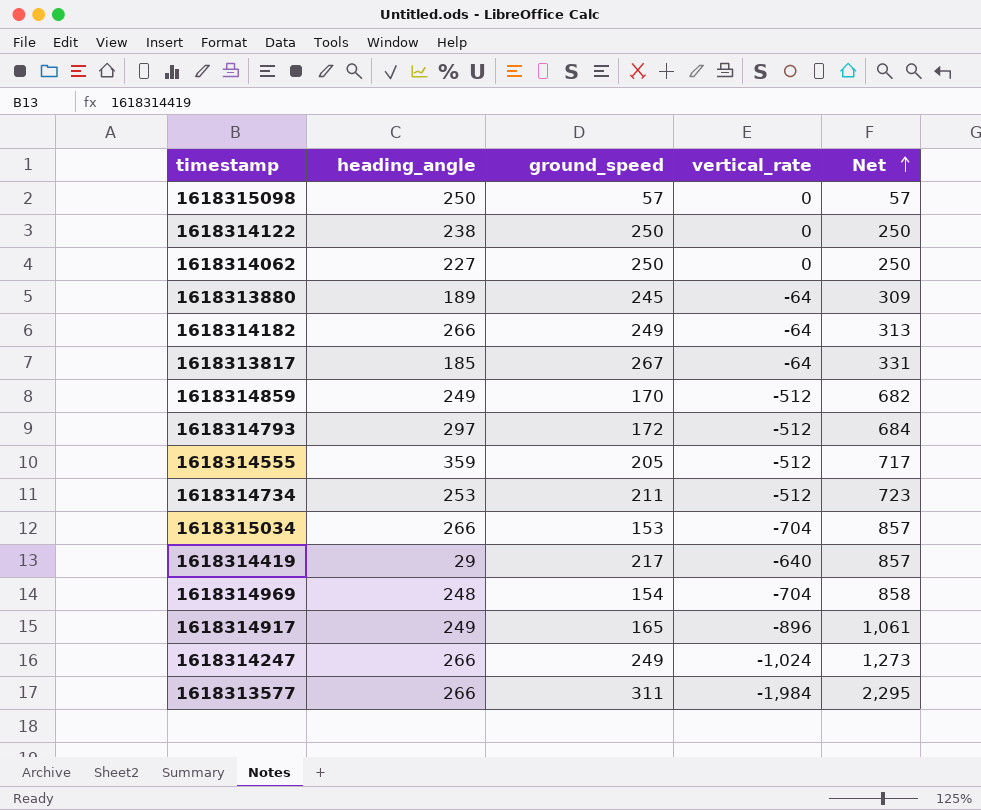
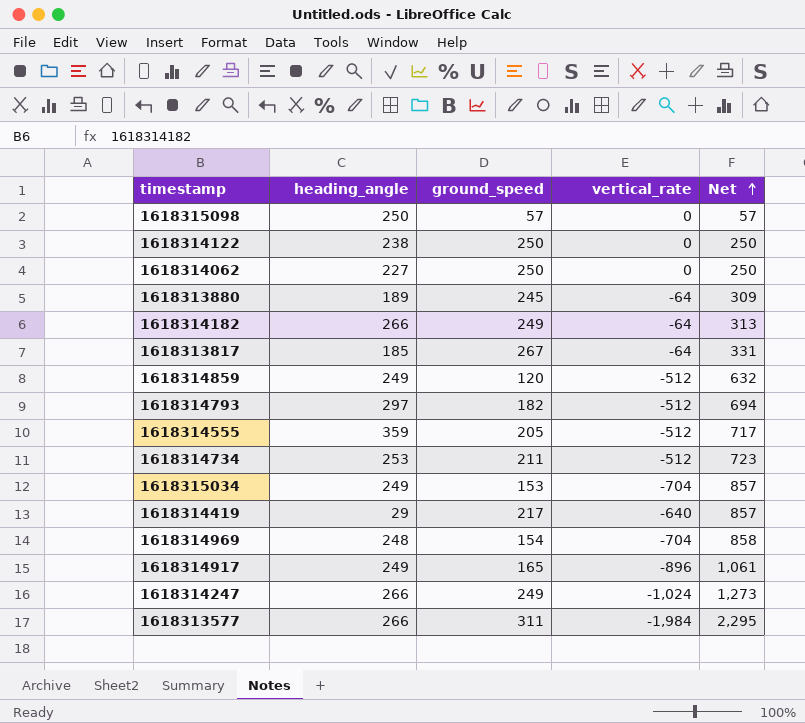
1618314859 | ground_speed: 170 -> 120
1618314859 | Net: 682 -> 632
1618314793 | ground_speed: 172 -> 182
1618314793 | Net: 684 -> 694
1618315034 | heading_angle: 266 -> 249

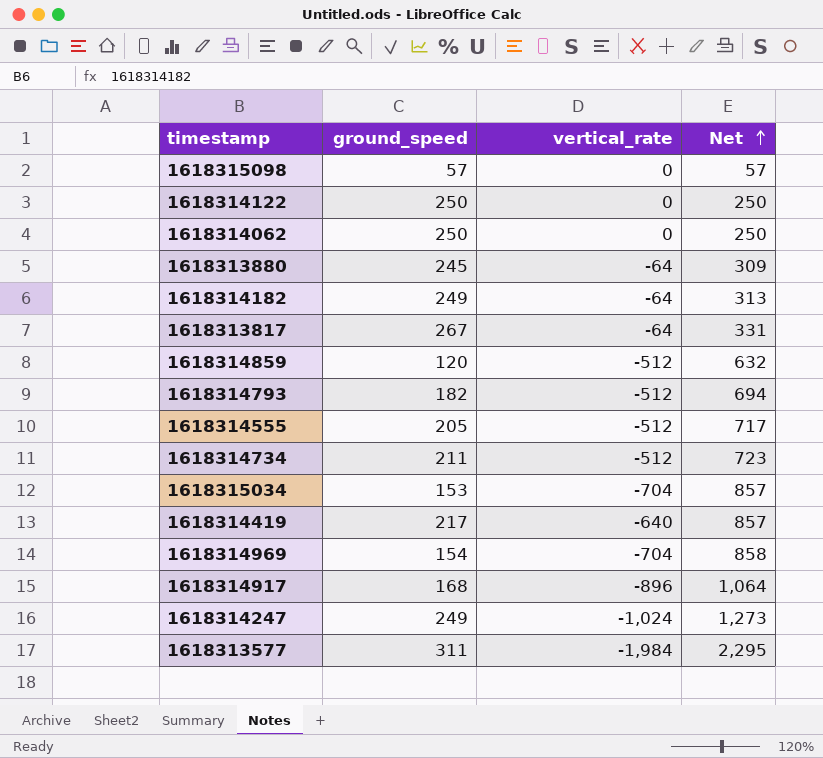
column heading_angle | position: 2 -> none
1618314917 | ground_speed: 165 -> 168
1618314917 | Net: 1,061 -> 1,064

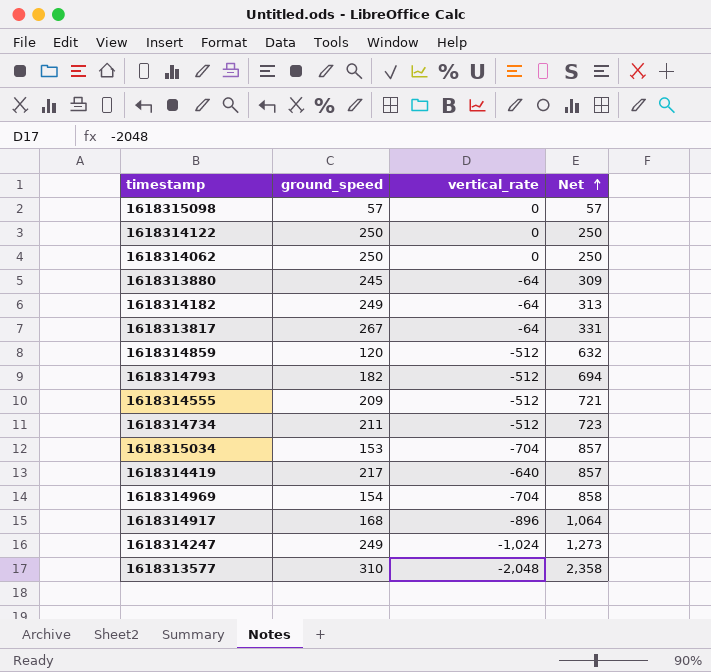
1618314555 | ground_speed: 205 -> 209
1618314555 | Net: 717 -> 721
1618313577 | ground_speed: 311 -> 310
1618313577 | vertical_rate: -1,984 -> -2,048
1618313577 | Net: 2,295 -> 2,358

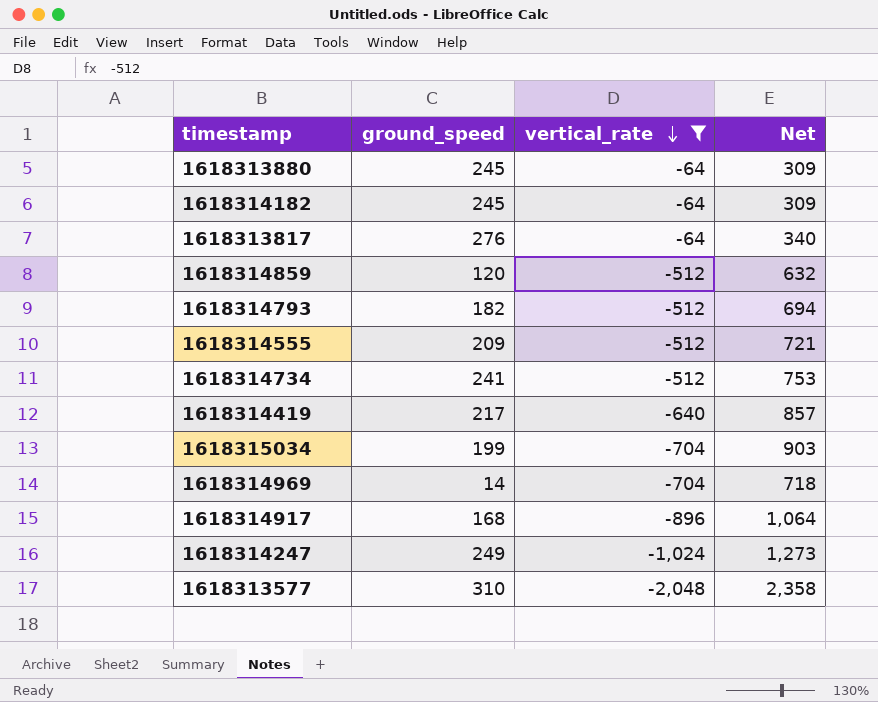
filter: none -> vertical_rate != 0
row order: Net ascending -> vertical_rate descending
1618314182 | ground_speed: 249 -> 245
1618314182 | Net: 313 -> 309
1618313817 | ground_speed: 267 -> 276
1618313817 | Net: 331 -> 340
1618314734 | ground_speed: 211 -> 241
1618314734 | Net: 723 -> 753
1618315034 | ground_speed: 153 -> 199
1618315034 | Net: 857 -> 903
1618314969 | ground_speed: 154 -> 14
1618314969 | Net: 858 -> 718

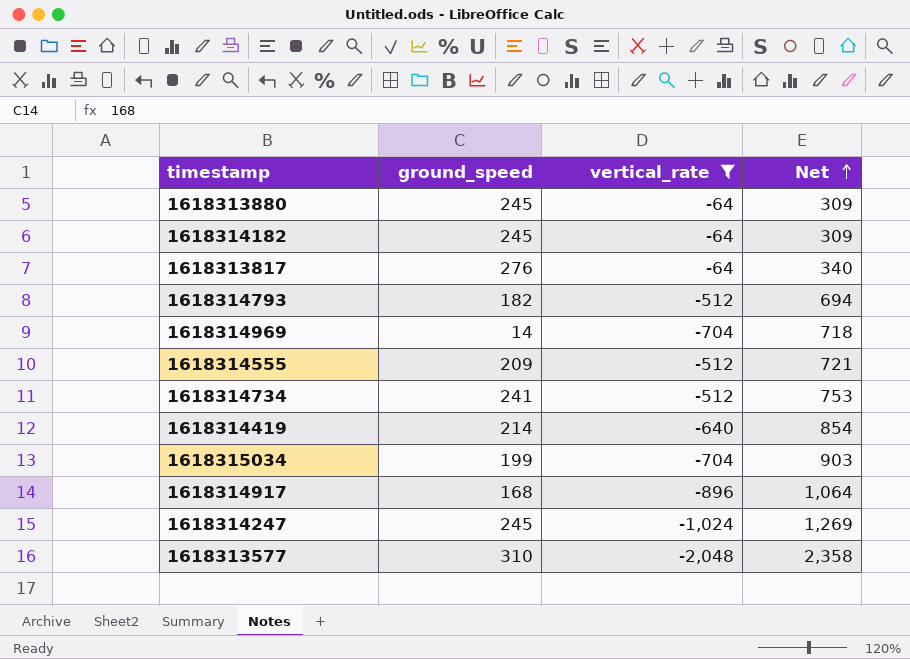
row order: vertical_rate descending -> Net ascending
row 1618314859: 120 | -512 | 632 -> none
1618314419 | ground_speed: 217 -> 214
1618314419 | Net: 857 -> 854
1618314247 | ground_speed: 249 -> 245
1618314247 | Net: 1,273 -> 1,269

